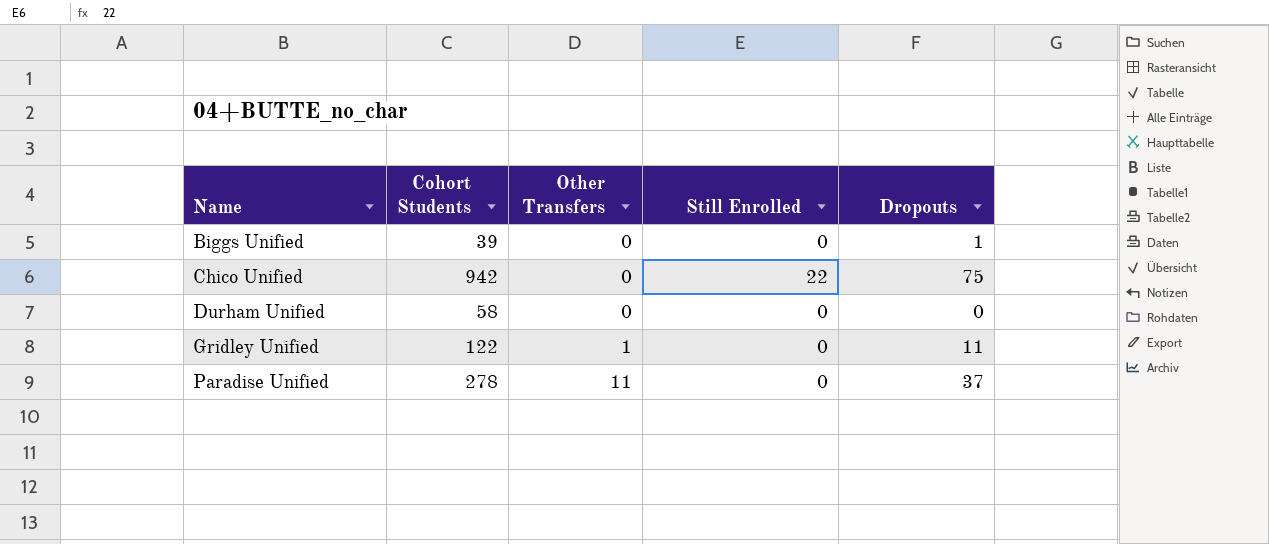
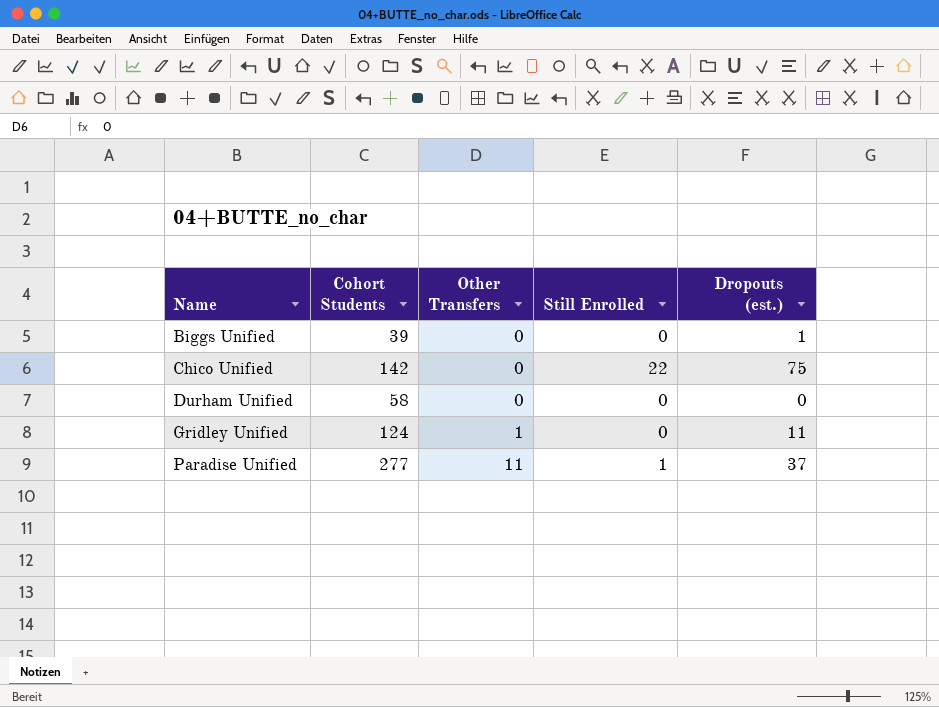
column name: Dropouts -> Dropouts (est.)
Chico Unified | Cohort Students: 942 -> 142
Gridley Unified | Cohort Students: 122 -> 124
Paradise Unified | Cohort Students: 278 -> 277
Paradise Unified | Still Enrolled: 0 -> 1

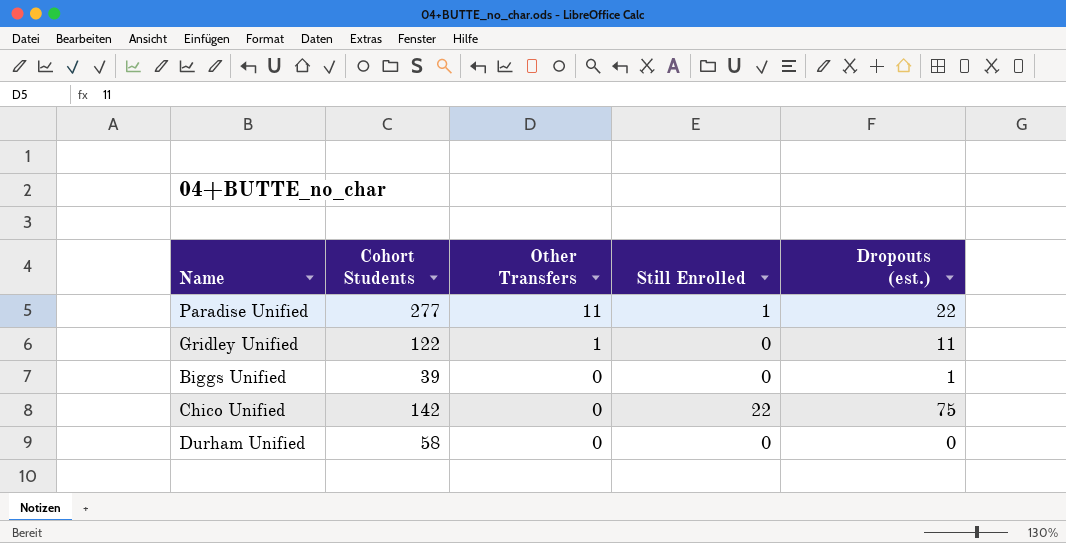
row order: Name ascending -> Other Transfers descending
Paradise Unified | Dropouts (est.): 37 -> 22
Gridley Unified | Cohort Students: 124 -> 122

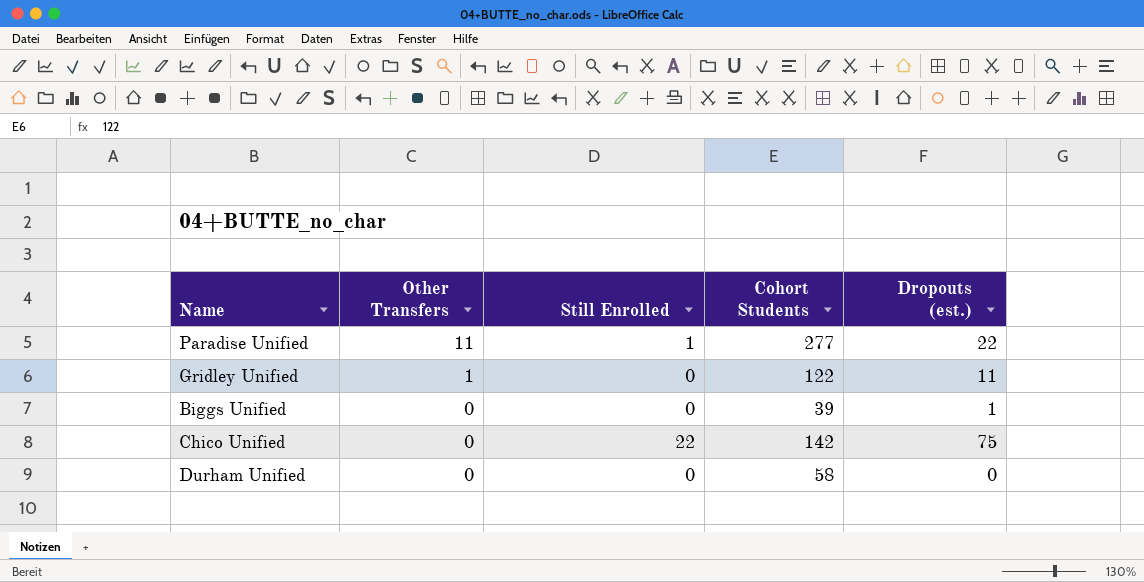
column Cohort Students | position: 2 -> 4

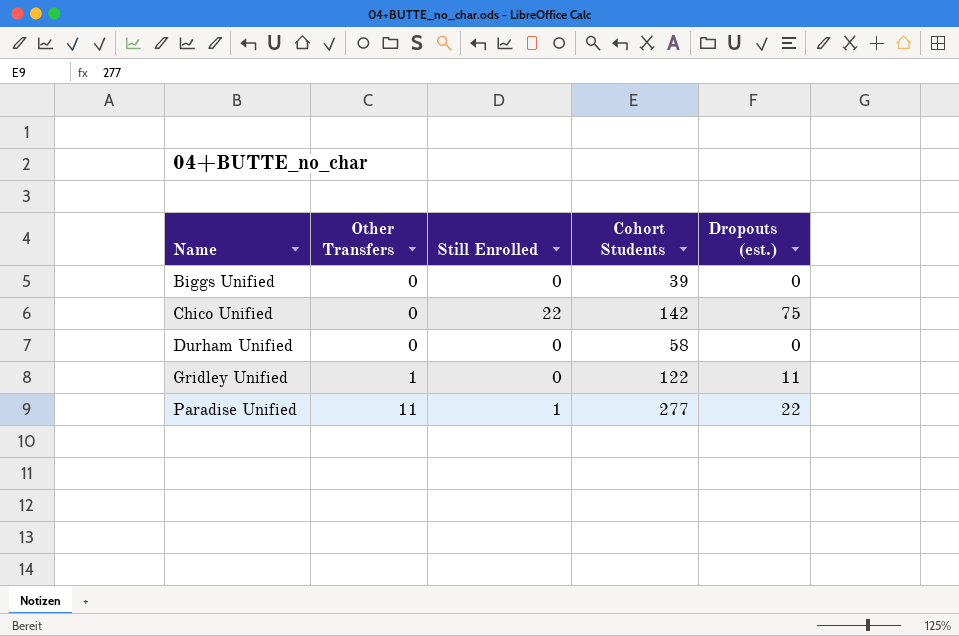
row order: Other Transfers descending -> Name ascending
Biggs Unified | Dropouts (est.): 1 -> 0

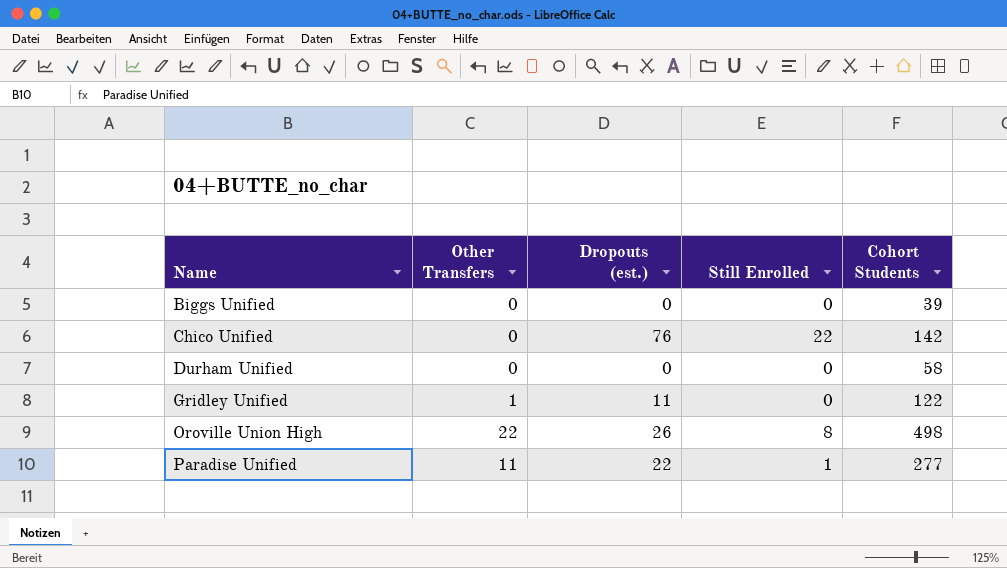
column Dropouts (est.) | position: 5 -> 3
Chico Unified | Dropouts (est.): 75 -> 76
row Oroville Union High: none -> 22 | 26 | 8 | 498

